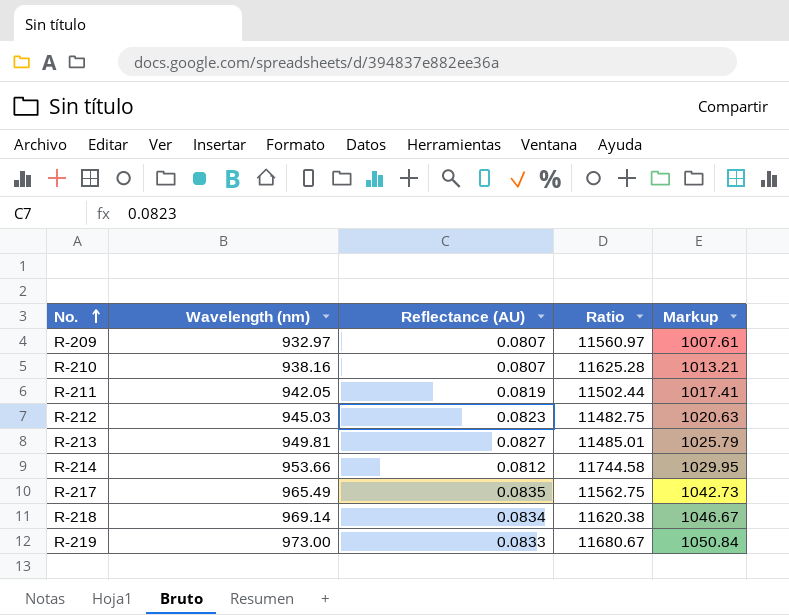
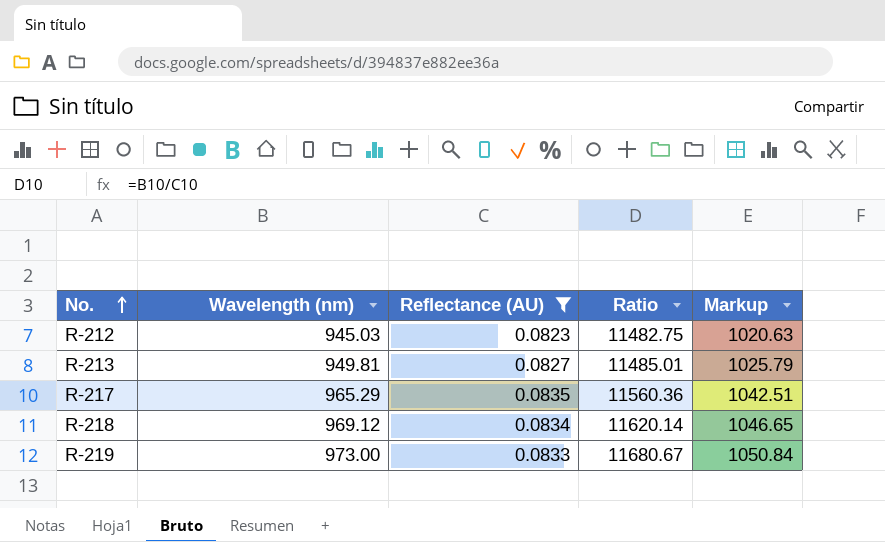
filter: none -> Reflectance (AU) >= 0.0823
R-217 | Wavelength (nm): 965.49 -> 965.29
R-217 | Ratio: 11562.75 -> 11560.36
R-217 | Markup: 1042.73 -> 1042.51
R-218 | Wavelength (nm): 969.14 -> 969.12
R-218 | Ratio: 11620.38 -> 11620.14
R-218 | Markup: 1046.67 -> 1046.65

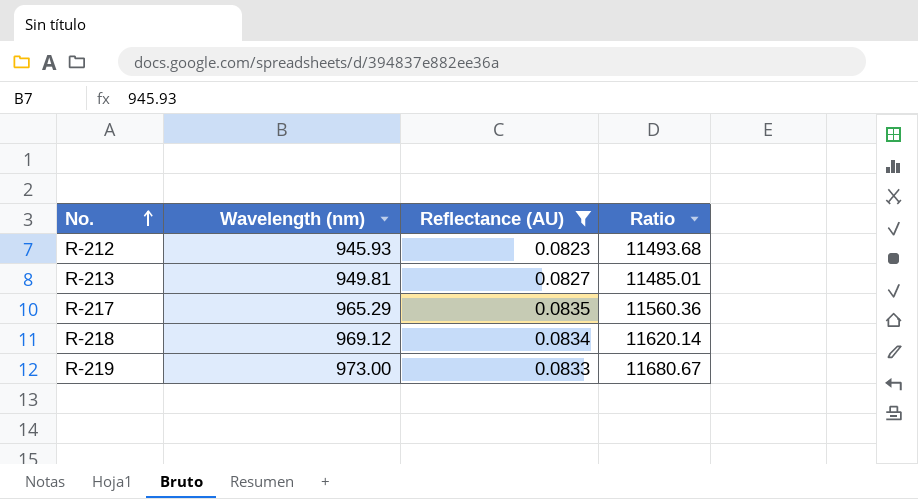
column Markup | formula: [Wavelength (nm)] * 1.08 -> none
R-212 | Wavelength (nm): 945.03 -> 945.93
R-212 | Ratio: 11482.75 -> 11493.68

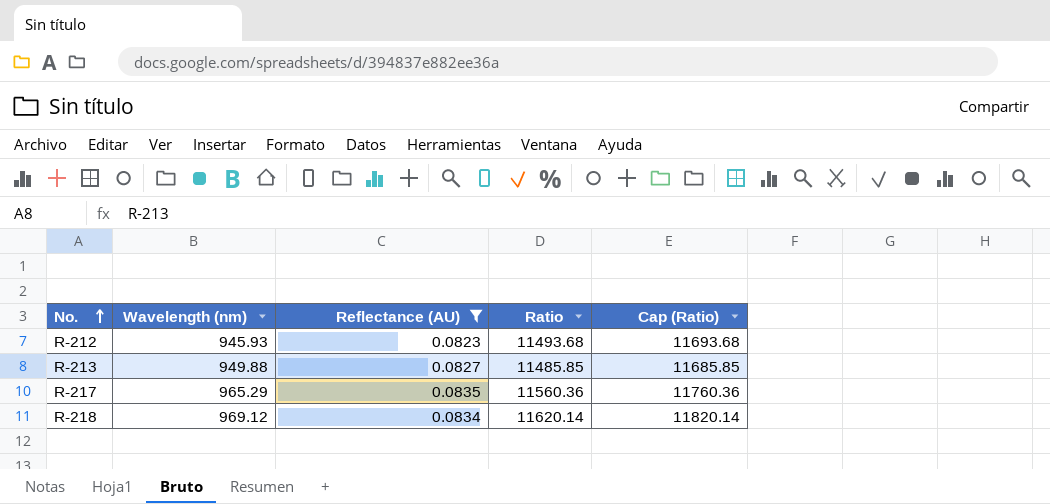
column Cap (Ratio) | formula: none -> [Ratio] + 200
row R-219: 973.00 | 0.0833 | 11680.67 -> none
R-213 | Wavelength (nm): 949.81 -> 949.88
R-213 | Ratio: 11485.01 -> 11485.85

